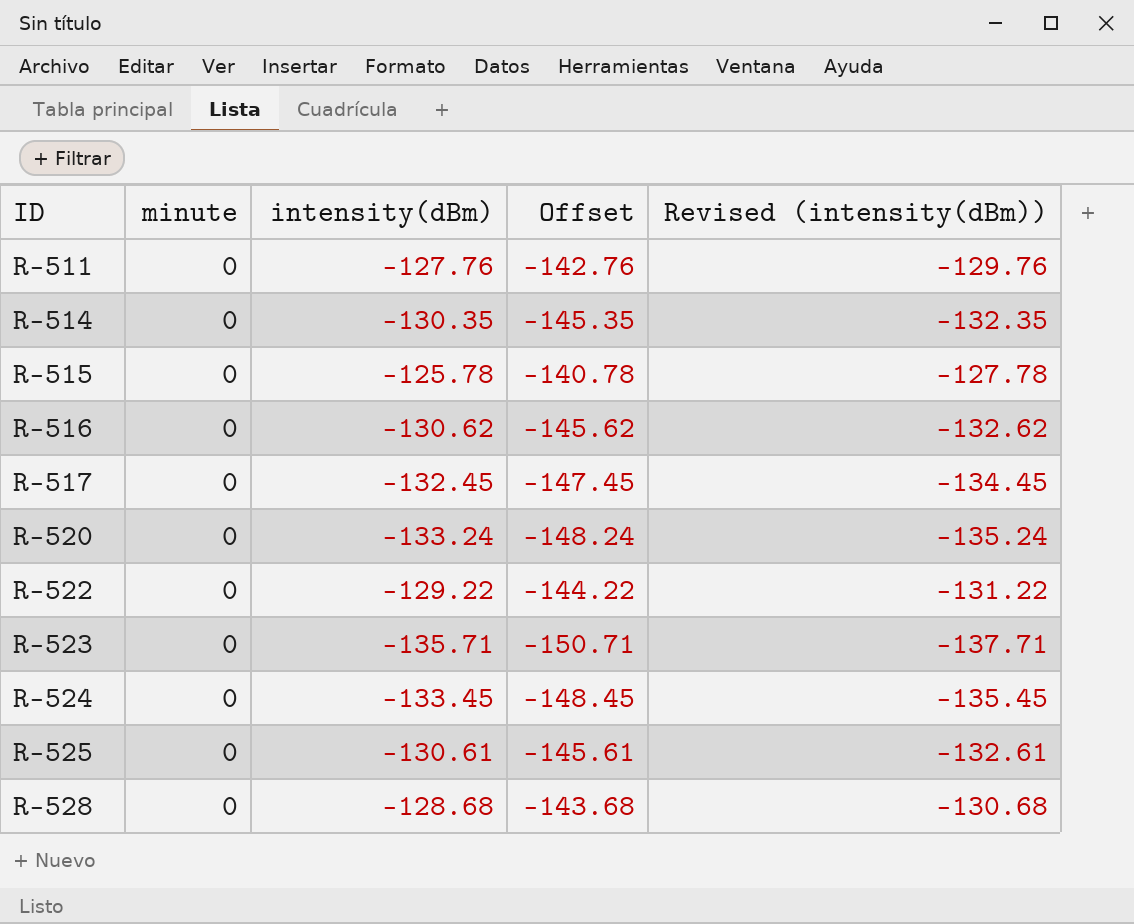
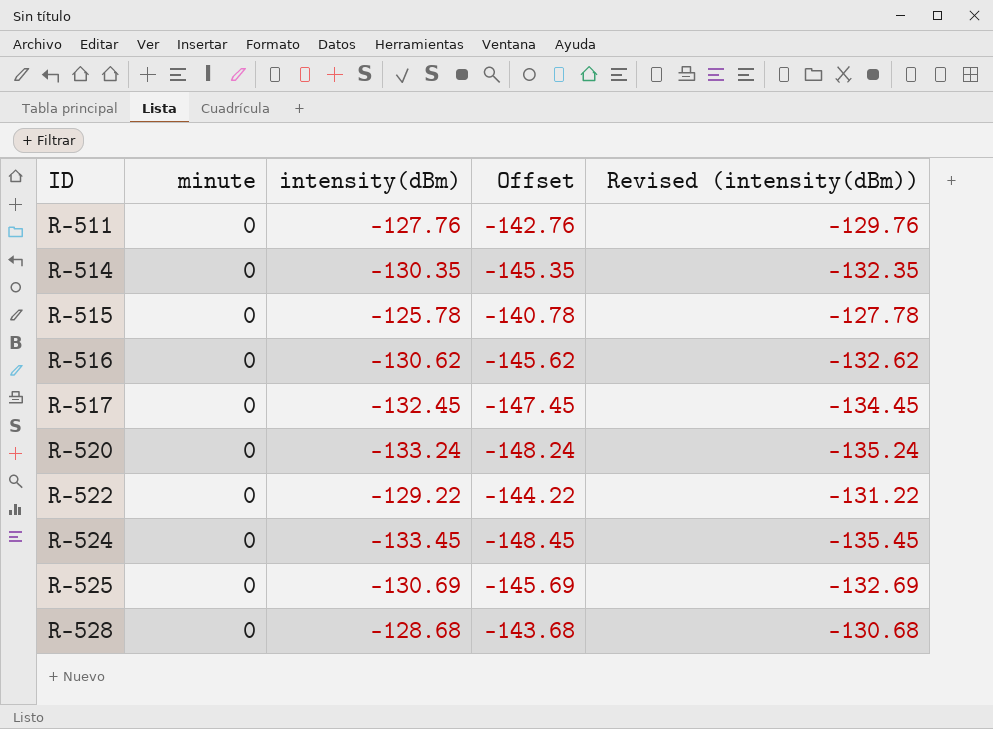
row R-523: 0 | -135.71 | -150.71 | -137.71 -> none
R-525 | intensity(dBm): -130.61 -> -130.69
R-525 | Offset: -145.61 -> -145.69
R-525 | Revised (intensity(dBm)): -132.61 -> -132.69

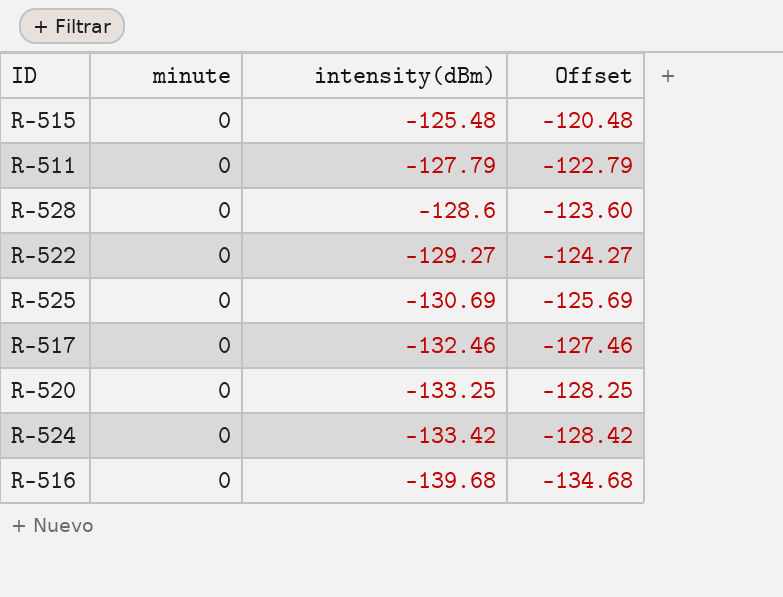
row order: ID ascending -> intensity(dBm) descending
column Revised (intensity(dBm)) | formula: [intensity(dBm)] - 2 -> none
column Offset | formula: [intensity(dBm)] - 15 -> [intensity(dBm)] + 5
row R-514: 0 | -130.35 | -145.35 | -132.35 -> none
R-515 | intensity(dBm): -125.78 -> -125.48
R-511 | intensity(dBm): -127.76 -> -127.79
R-528 | intensity(dBm): -128.68 -> -128.6
R-522 | intensity(dBm): -129.22 -> -129.27
R-517 | intensity(dBm): -132.45 -> -132.46
R-520 | intensity(dBm): -133.24 -> -133.25
R-524 | intensity(dBm): -133.45 -> -133.42
R-516 | intensity(dBm): -130.62 -> -139.68

